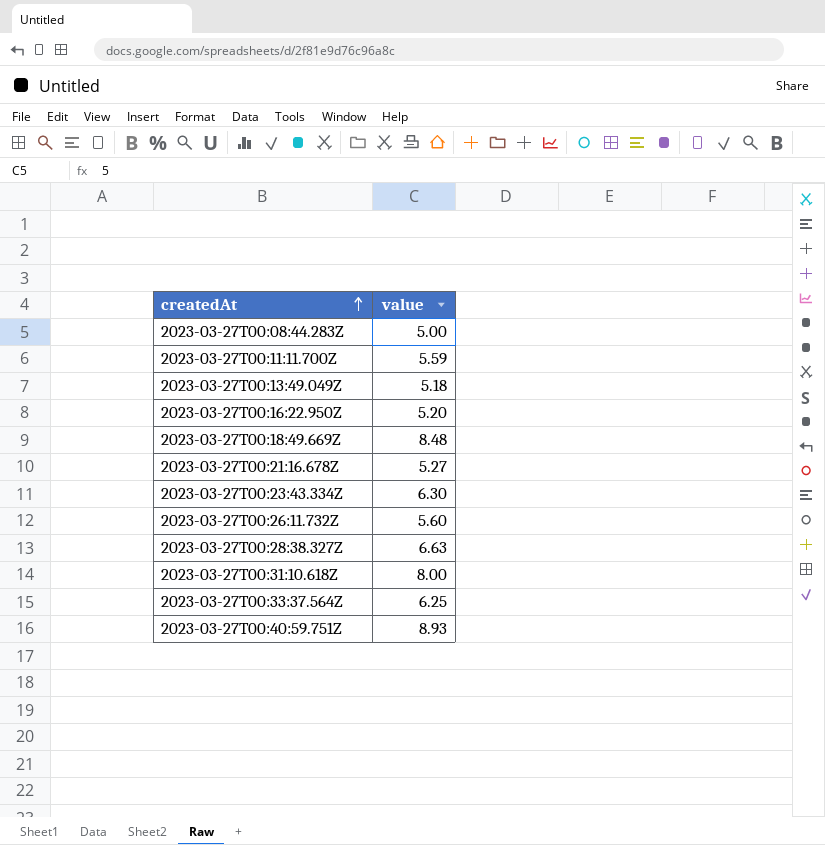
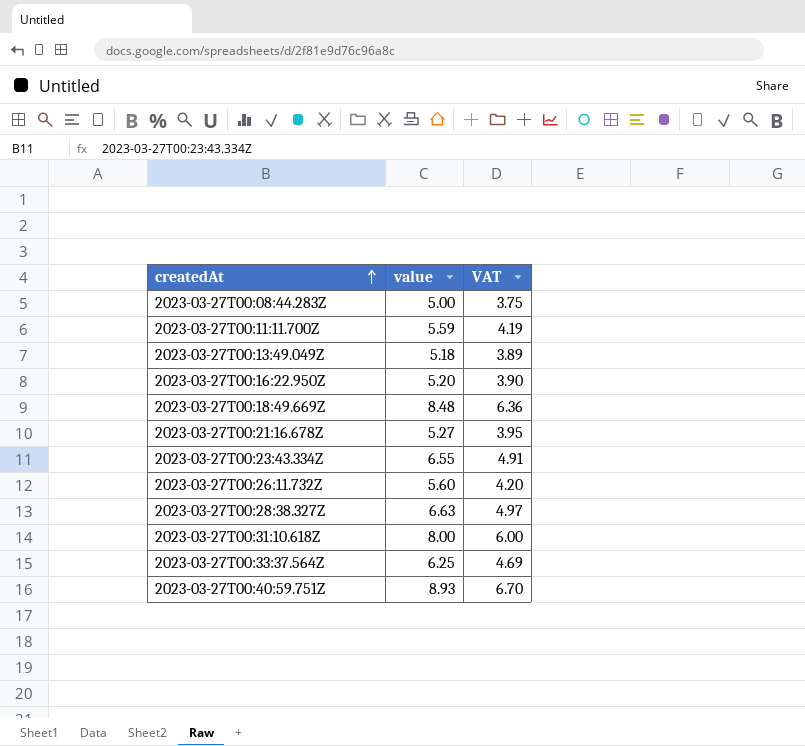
column VAT | formula: none -> [value] * 0.75
2023-03-27T00:23:43.334Z | value: 6.30 -> 6.55

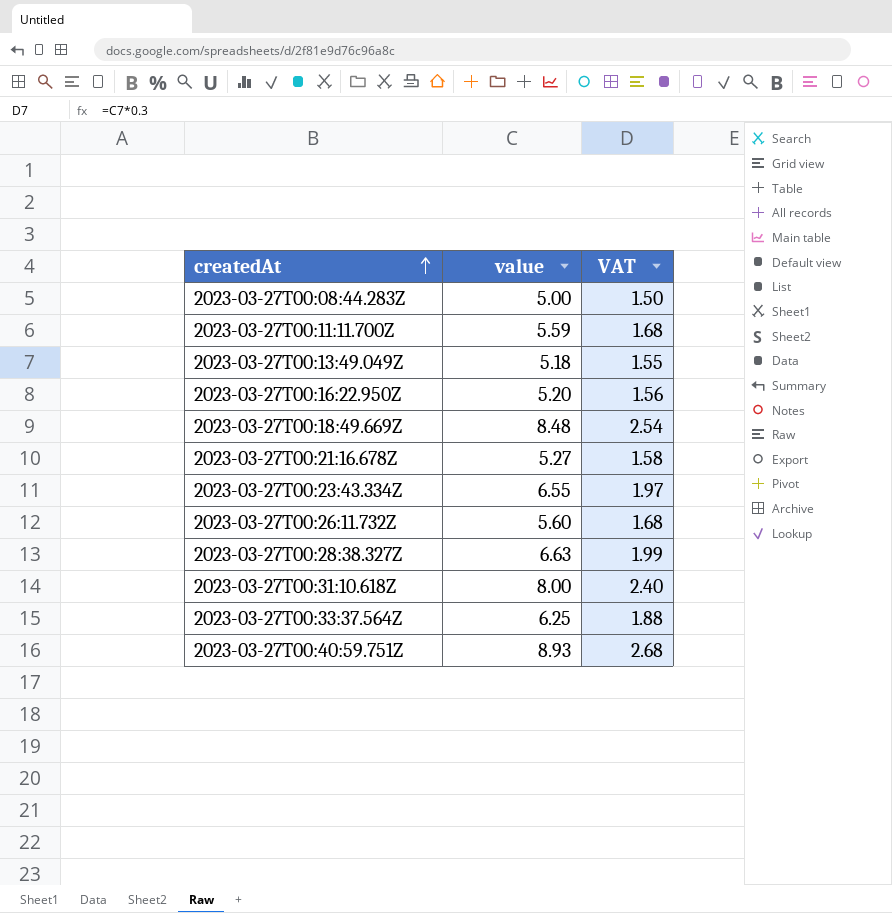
column VAT | formula: [value] * 0.75 -> [value] * 0.3

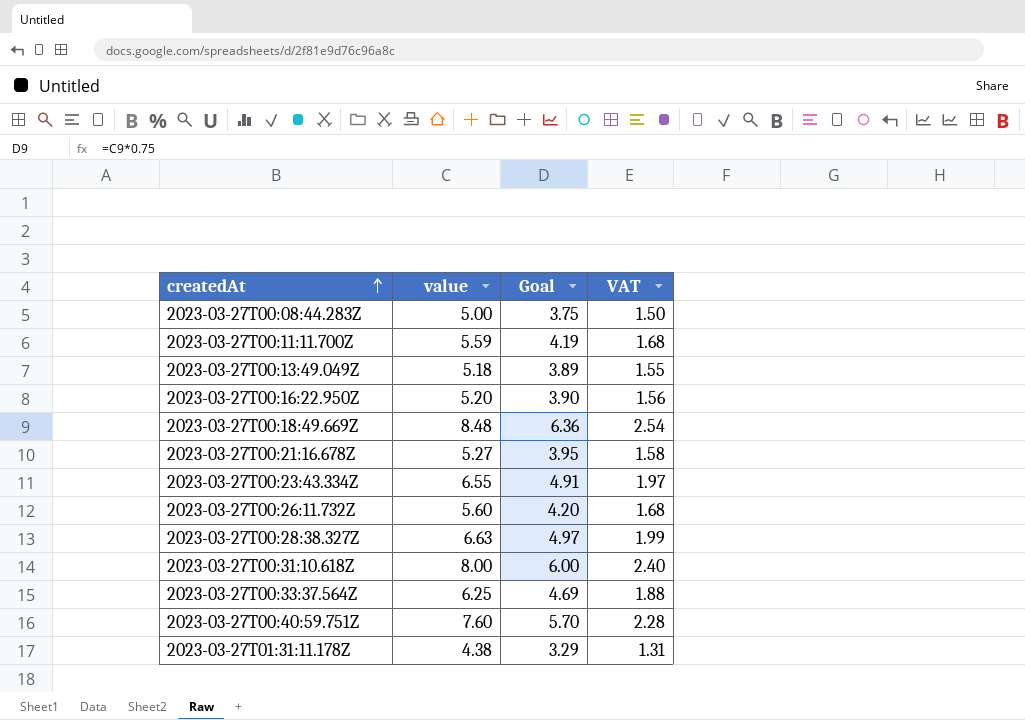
column Goal | formula: none -> [value] * 0.75
2023-03-27T00:40:59.751Z | value: 8.93 -> 7.60
2023-03-27T00:40:59.751Z | VAT: 2.68 -> 2.28
row 2023-03-27T01:31:11.178Z: none -> 4.38 | 3.29 | 1.31

